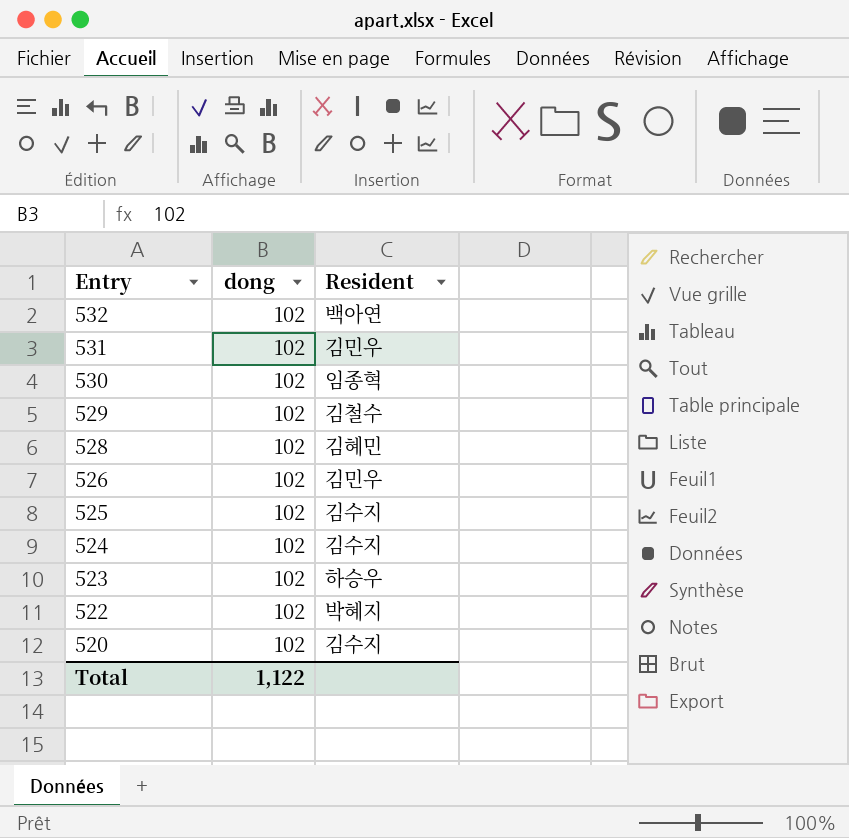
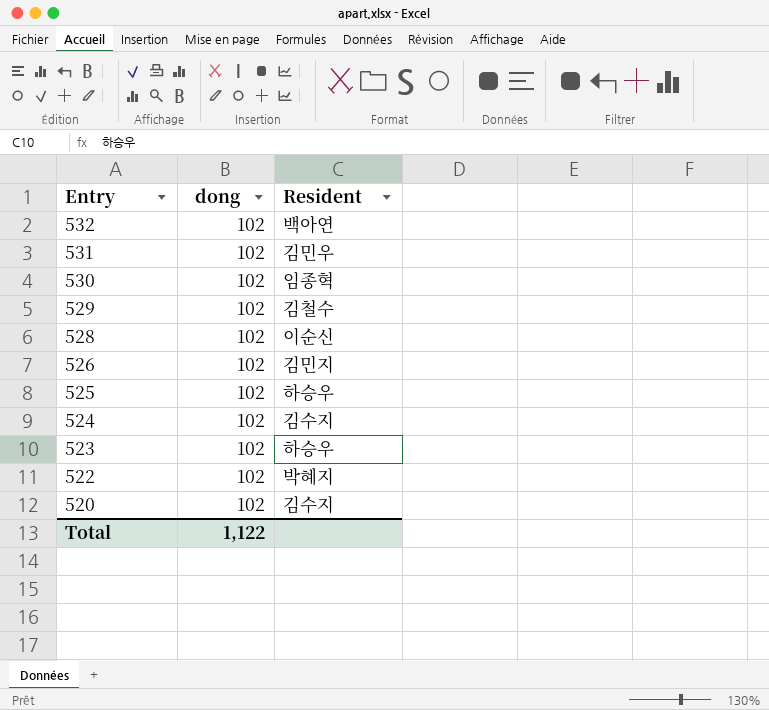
528 | Resident: 김혜민 -> 이순신
526 | Resident: 김민우 -> 김민지
525 | Resident: 김수지 -> 하승우

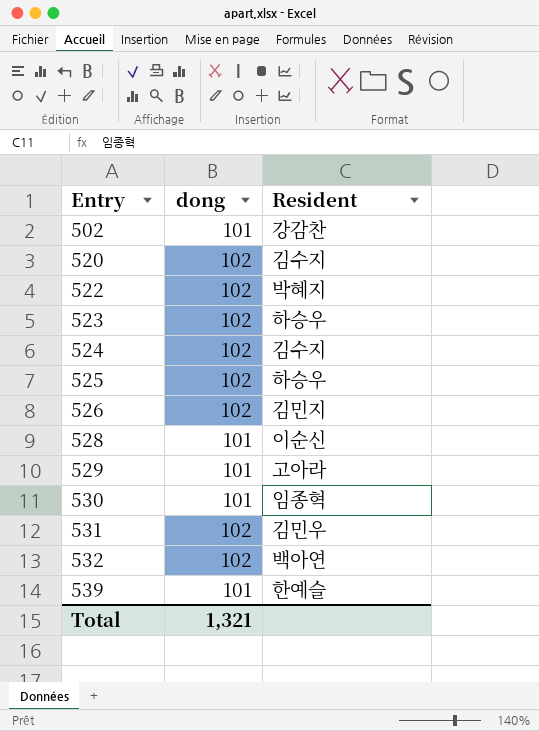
row order: Entry descending -> Entry ascending
row 502: none -> 101 | 강감찬
528 | dong: 102 -> 101
529 | dong: 102 -> 101
529 | Resident: 김철수 -> 고아라
530 | dong: 102 -> 101
row 539: none -> 101 | 한예슬
Total | dong: 1,122 -> 1,321

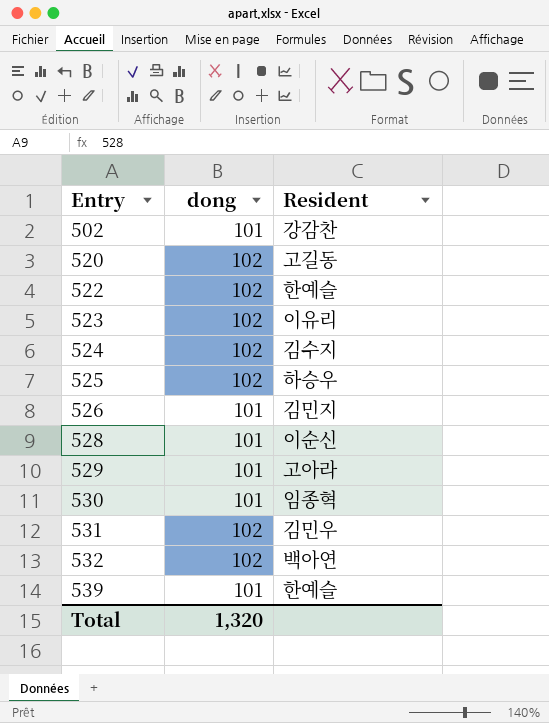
520 | Resident: 김수지 -> 고길동
522 | Resident: 박혜지 -> 한예슬
523 | Resident: 하승우 -> 이유리
526 | dong: 102 -> 101
Total | dong: 1,321 -> 1,320

